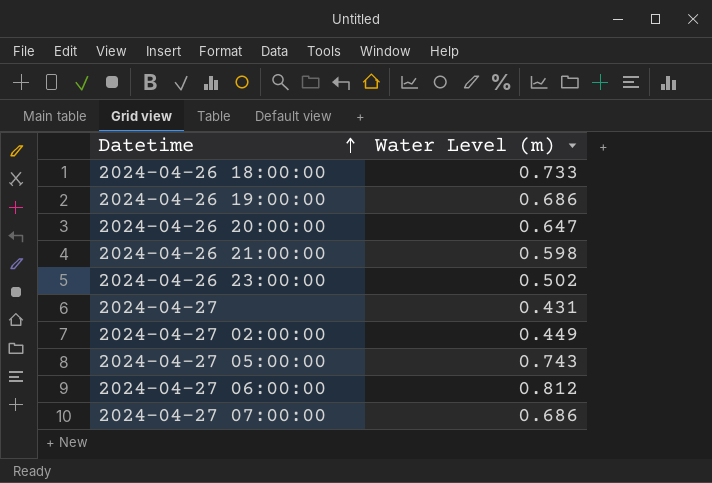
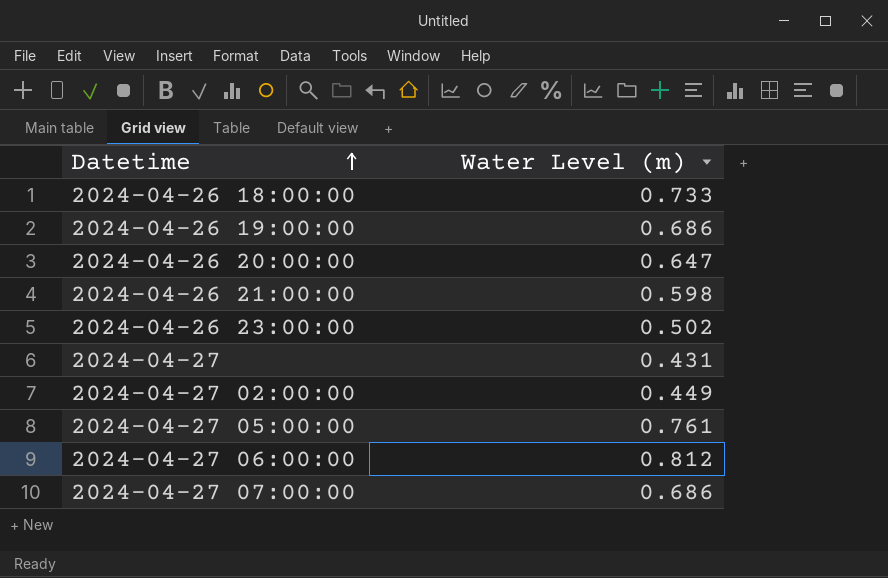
2024-04-27 05:00:00 | Water Level (m): 0.743 -> 0.761

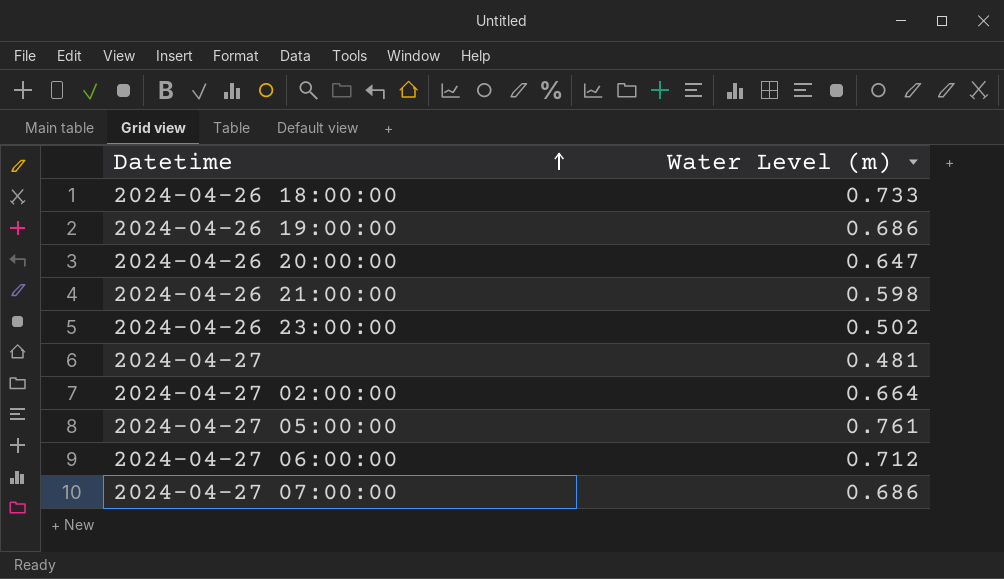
2024-04-27 | Water Level (m): 0.431 -> 0.481
2024-04-27 02:00:00 | Water Level (m): 0.449 -> 0.664
2024-04-27 06:00:00 | Water Level (m): 0.812 -> 0.712

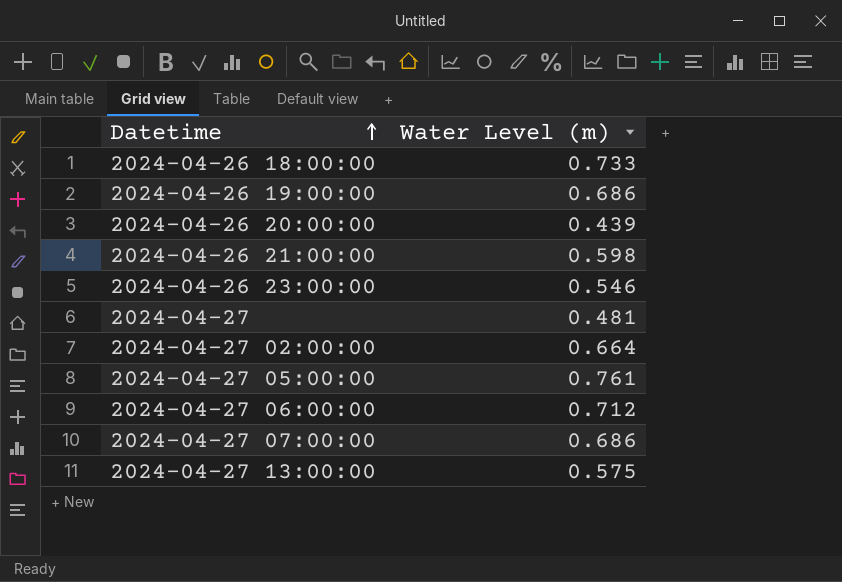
2024-04-26 20:00:00 | Water Level (m): 0.647 -> 0.439
2024-04-26 23:00:00 | Water Level (m): 0.502 -> 0.546
row 2024-04-27 13:00:00: none -> 0.575

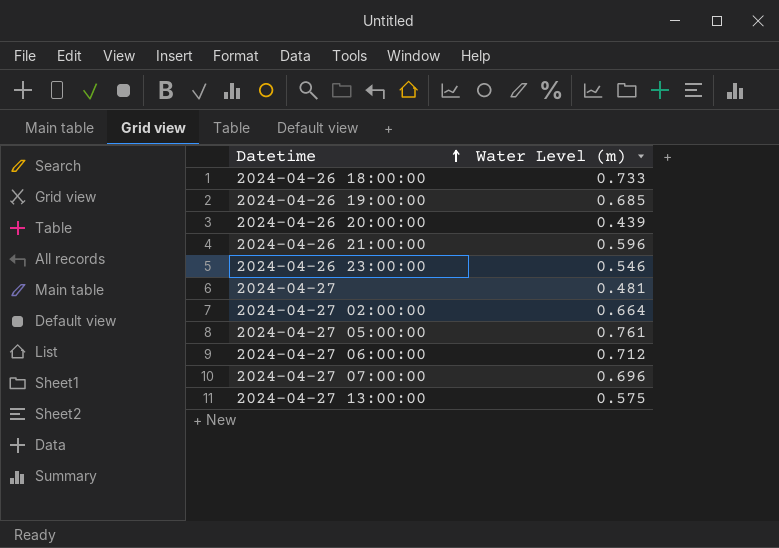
2024-04-26 19:00:00 | Water Level (m): 0.686 -> 0.685
2024-04-26 21:00:00 | Water Level (m): 0.598 -> 0.596
2024-04-27 07:00:00 | Water Level (m): 0.686 -> 0.696

